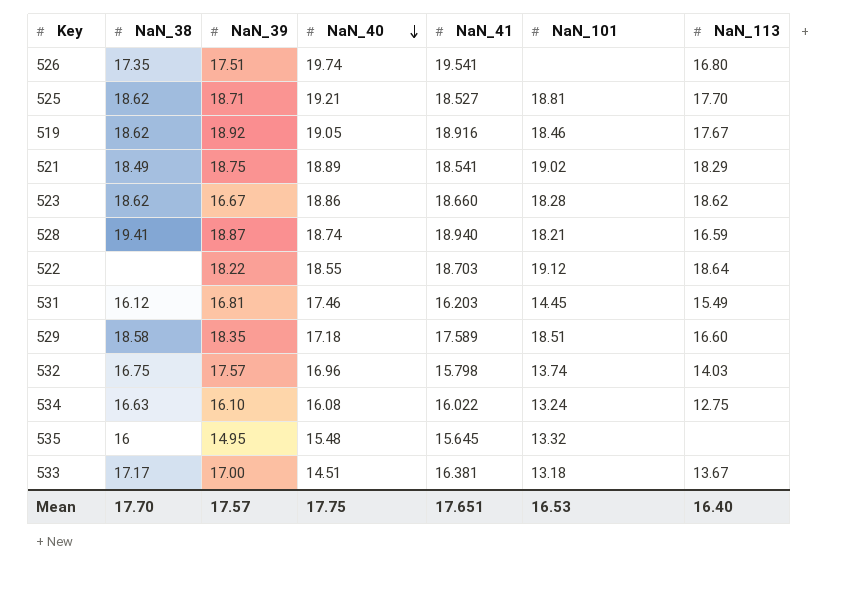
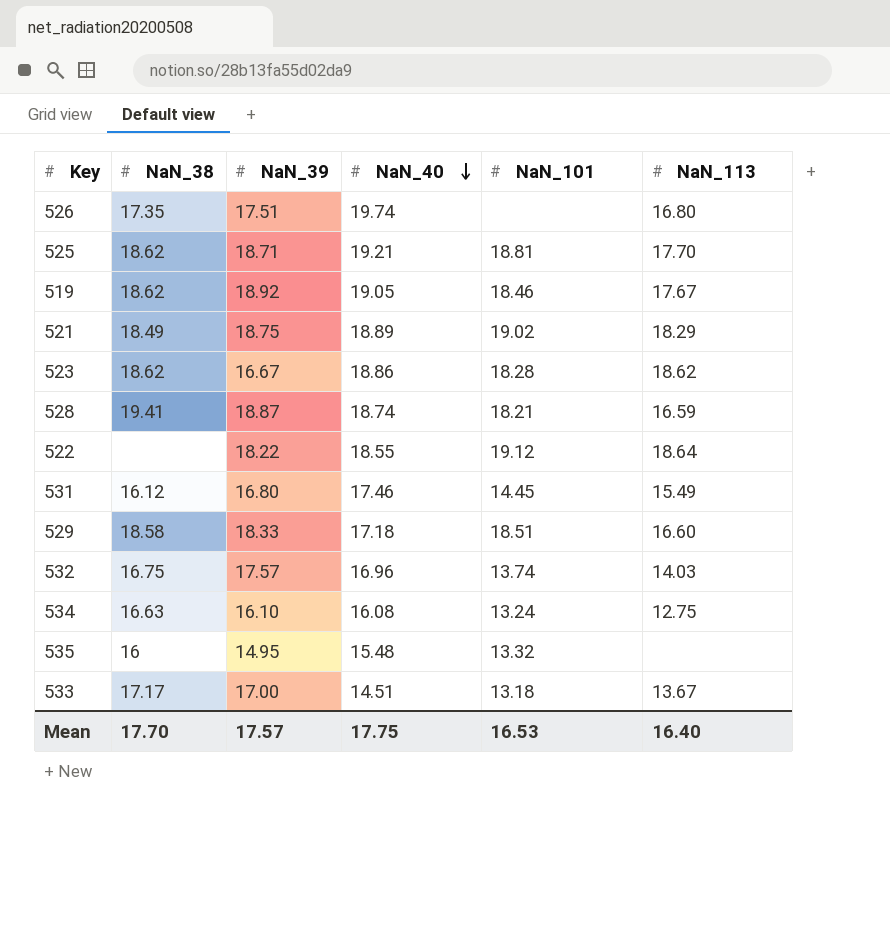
column NaN_41 | position: 5 -> none
531 | NaN_39: 16.81 -> 16.80
529 | NaN_39: 18.35 -> 18.33

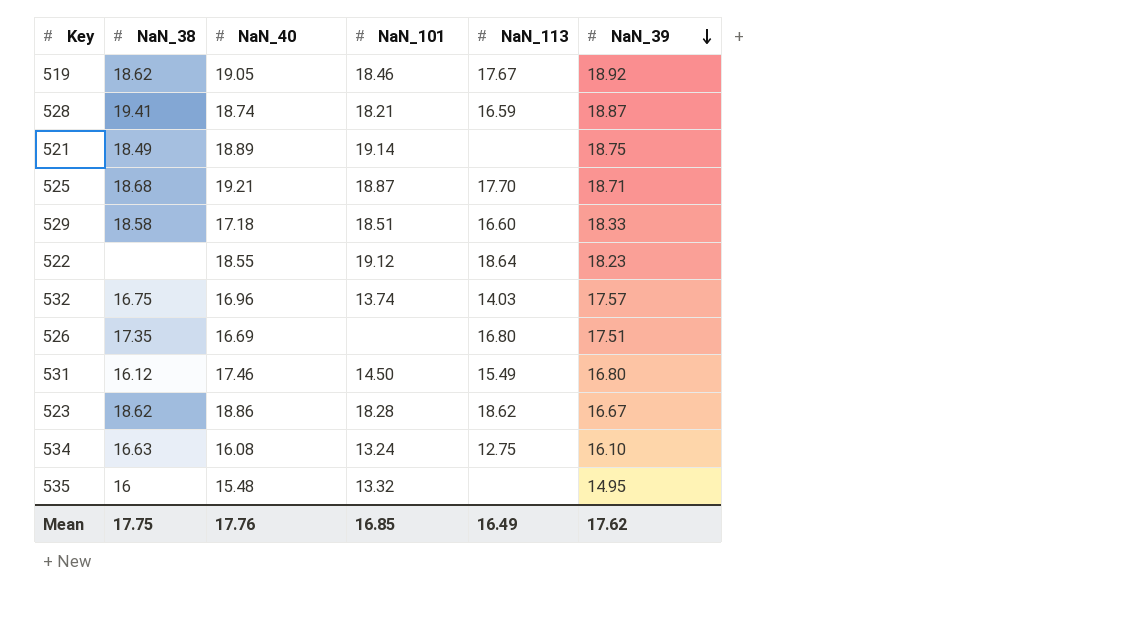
row order: NaN_40 descending -> NaN_39 descending
column NaN_39 | position: 3 -> 6
row 533: 17.17 | 17.00 | 14.51 | 13.18 | 13.67 -> none
521 | NaN_101: 19.02 -> 19.14
521 | NaN_113: 18.29 -> none
525 | NaN_38: 18.62 -> 18.68
525 | NaN_101: 18.81 -> 18.87
522 | NaN_39: 18.22 -> 18.23
526 | NaN_40: 19.74 -> 16.69
531 | NaN_101: 14.45 -> 14.50
Mean | NaN_38: 17.70 -> 17.75
Mean | NaN_40: 17.75 -> 17.76
Mean | NaN_101: 16.53 -> 16.85
Mean | NaN_113: 16.40 -> 16.49
Mean | NaN_39: 17.57 -> 17.62

